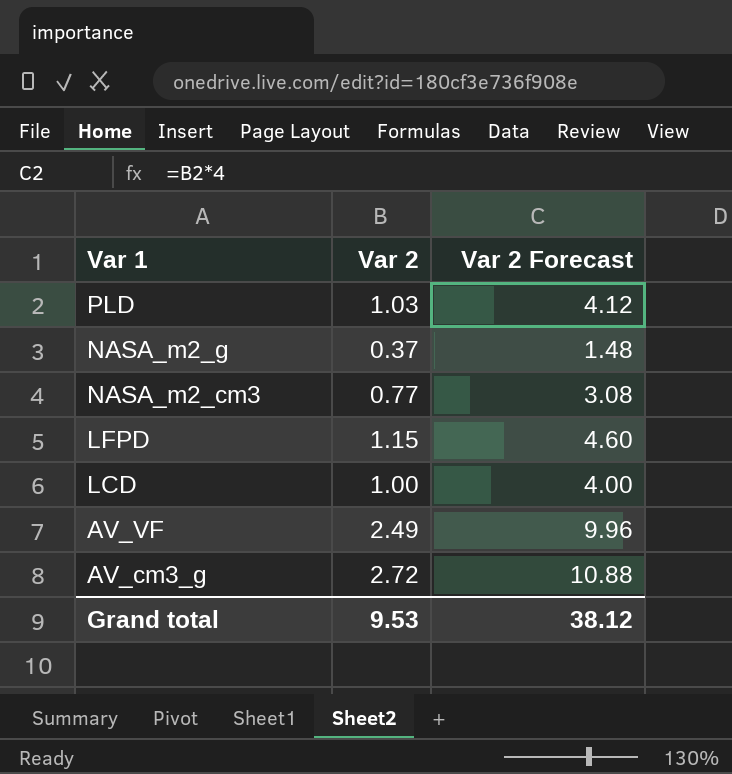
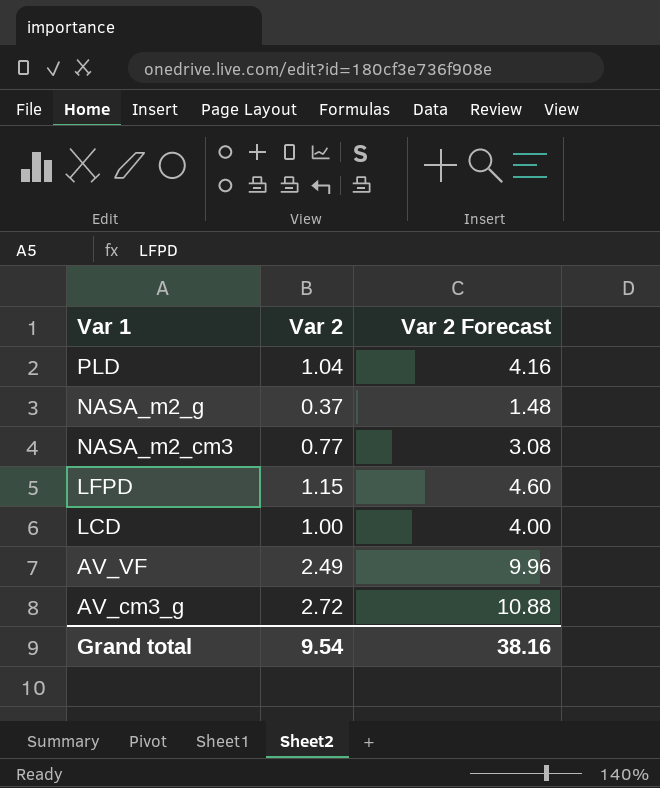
PLD | Var 2: 1.03 -> 1.04
PLD | Var 2 Forecast: 4.12 -> 4.16
Grand total | Var 2: 9.53 -> 9.54
Grand total | Var 2 Forecast: 38.12 -> 38.16

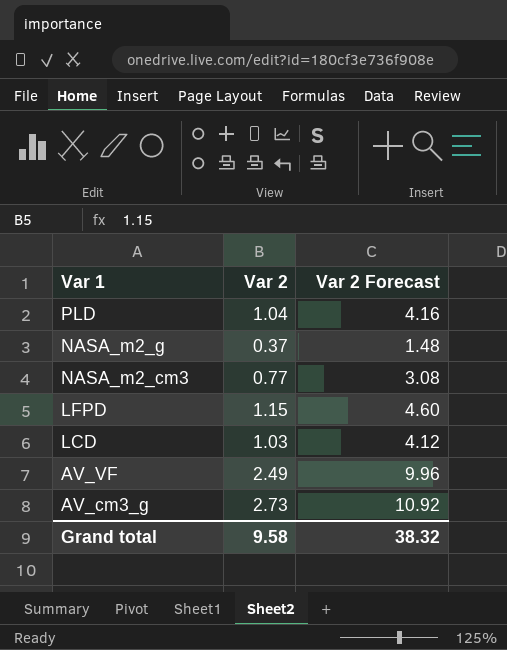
LCD | Var 2: 1.00 -> 1.03
LCD | Var 2 Forecast: 4.00 -> 4.12
AV_cm3_g | Var 2: 2.72 -> 2.73
AV_cm3_g | Var 2 Forecast: 10.88 -> 10.92
Grand total | Var 2: 9.54 -> 9.58
Grand total | Var 2 Forecast: 38.16 -> 38.32

